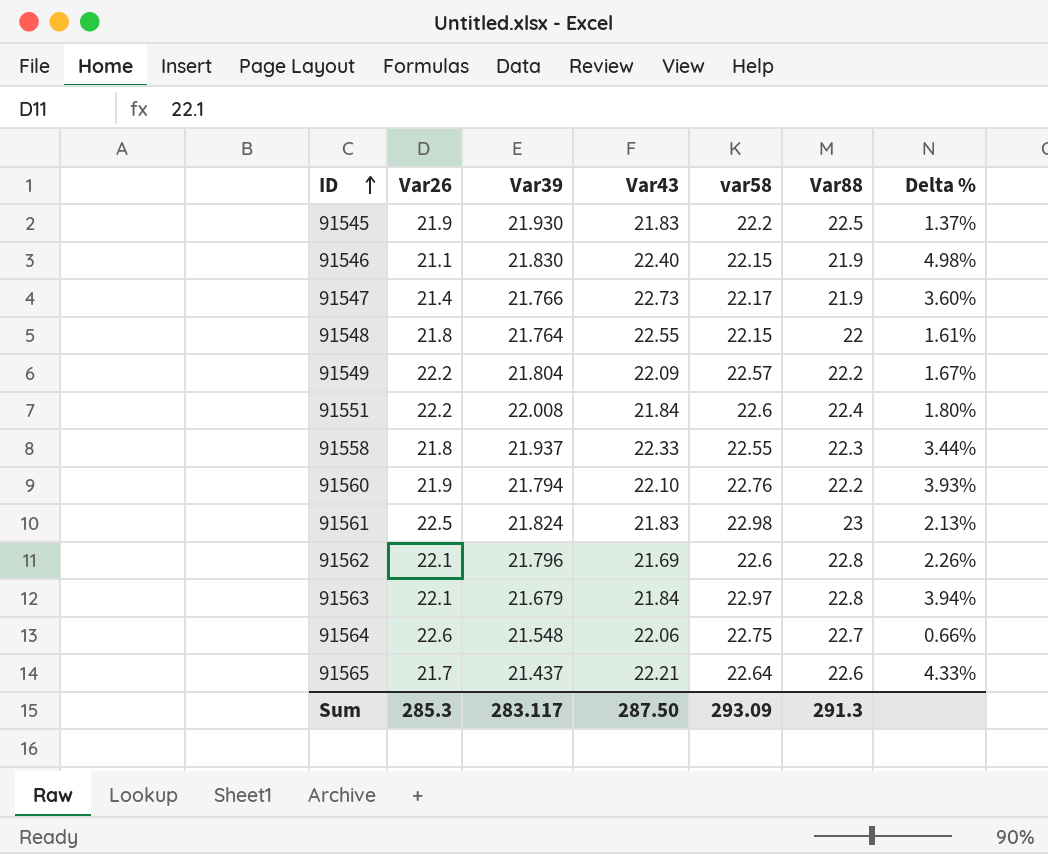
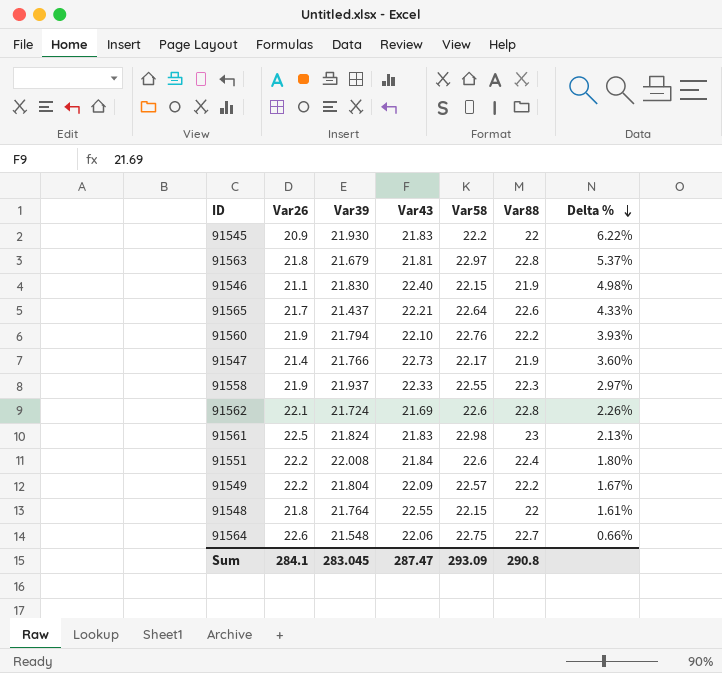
row order: ID ascending -> Delta % descending
column name: var58 -> Var58
91545 | Var26: 21.9 -> 20.9
91545 | Var88: 22.5 -> 22
91545 | Delta %: 1.37% -> 6.22%
91563 | Var26: 22.1 -> 21.8
91563 | Var43: 21.84 -> 21.81
91563 | Delta %: 3.94% -> 5.37%
91558 | Var26: 21.8 -> 21.9
91558 | Delta %: 3.44% -> 2.97%
91562 | Var39: 21.796 -> 21.724
Sum | Var26: 285.3 -> 284.1
Sum | Var39: 283.117 -> 283.045
Sum | Var43: 287.50 -> 287.47
Sum | Var88: 291.3 -> 290.8

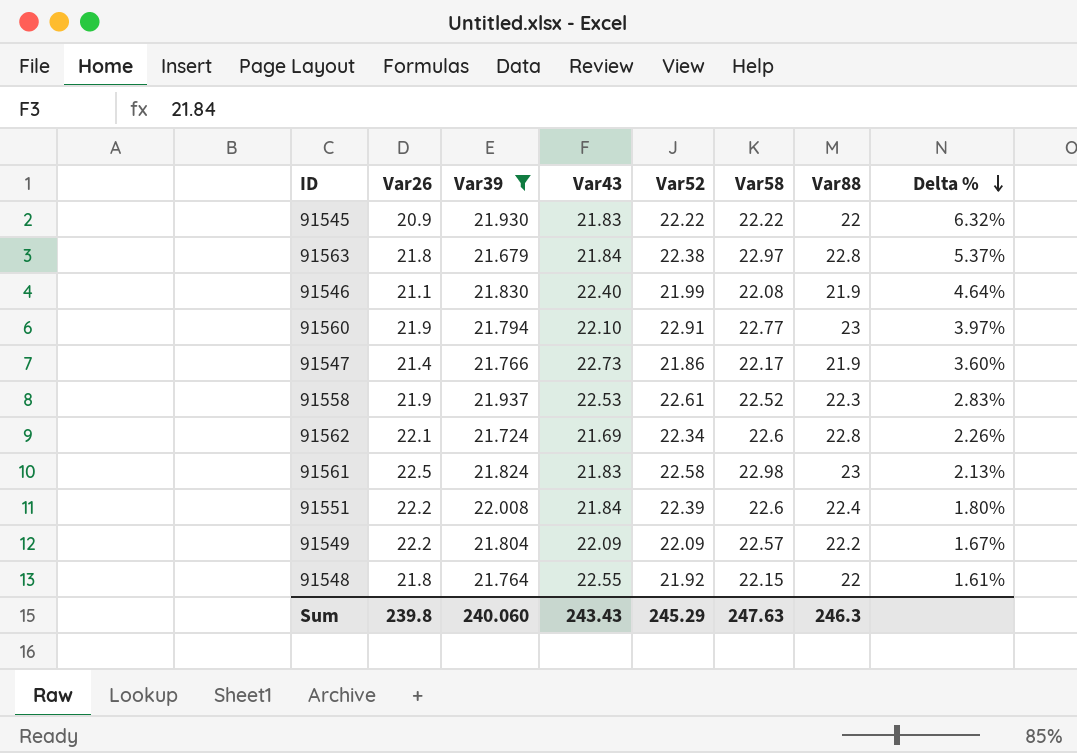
filter: none -> Var39 >= 21.679
column Var52 | position: none -> 5
91545 | Var58: 22.2 -> 22.22
91545 | Delta %: 6.22% -> 6.32%
91563 | Var43: 21.81 -> 21.84
91546 | Var58: 22.15 -> 22.08
91546 | Delta %: 4.98% -> 4.64%
91560 | Var58: 22.76 -> 22.77
91560 | Var88: 22.2 -> 23
91560 | Delta %: 3.93% -> 3.97%
91558 | Var43: 22.33 -> 22.53
91558 | Var58: 22.55 -> 22.52
91558 | Delta %: 2.97% -> 2.83%
Sum | Var26: 284.1 -> 239.8
Sum | Var39: 283.045 -> 240.060
Sum | Var43: 287.47 -> 243.43
Sum | Var58: 293.09 -> 247.63
Sum | Var88: 290.8 -> 246.3

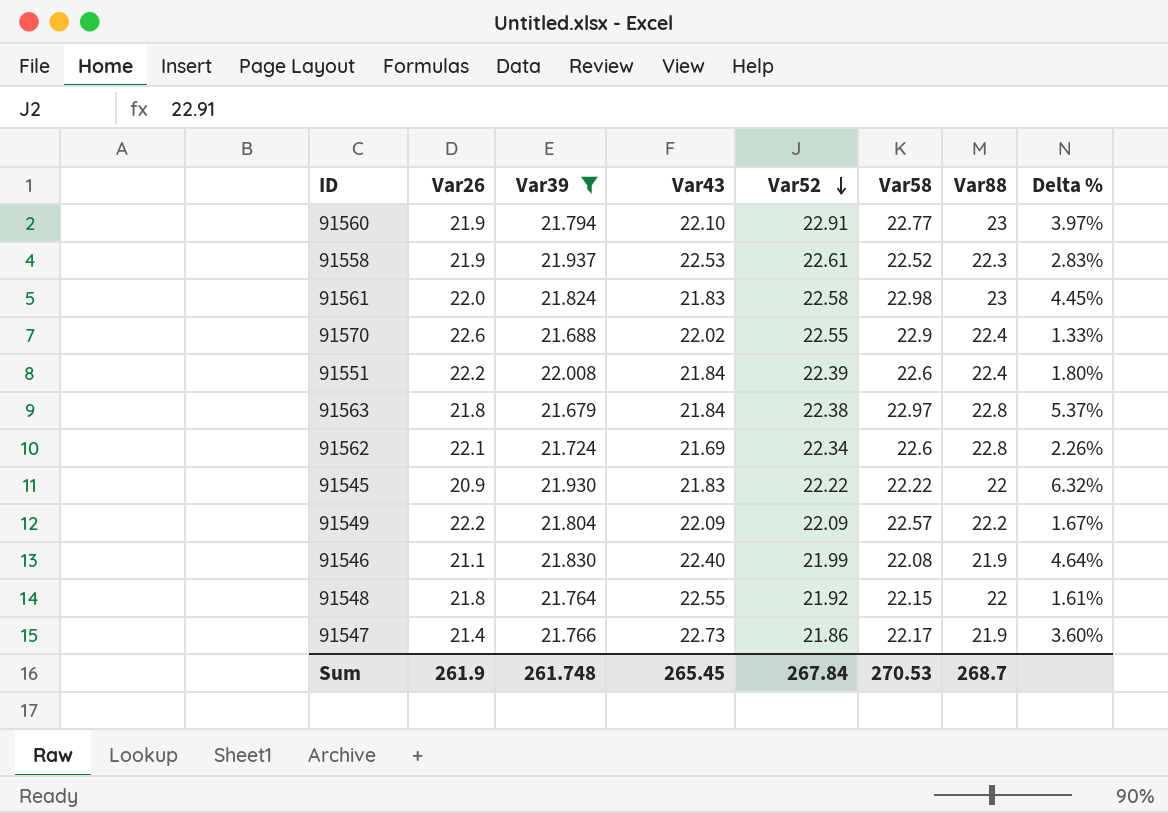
row order: Delta % descending -> Var52 descending
91561 | Var26: 22.5 -> 22.0
91561 | Delta %: 2.13% -> 4.45%
row 91570: none -> 22.6 | 21.688 | 22.02 | 22.55 | 22.9 | 22.4 | 1.33%
Sum | Var26: 239.8 -> 261.9
Sum | Var39: 240.060 -> 261.748
Sum | Var43: 243.43 -> 265.45
Sum | Var52: 245.29 -> 267.84
Sum | Var58: 247.63 -> 270.53
Sum | Var88: 246.3 -> 268.7

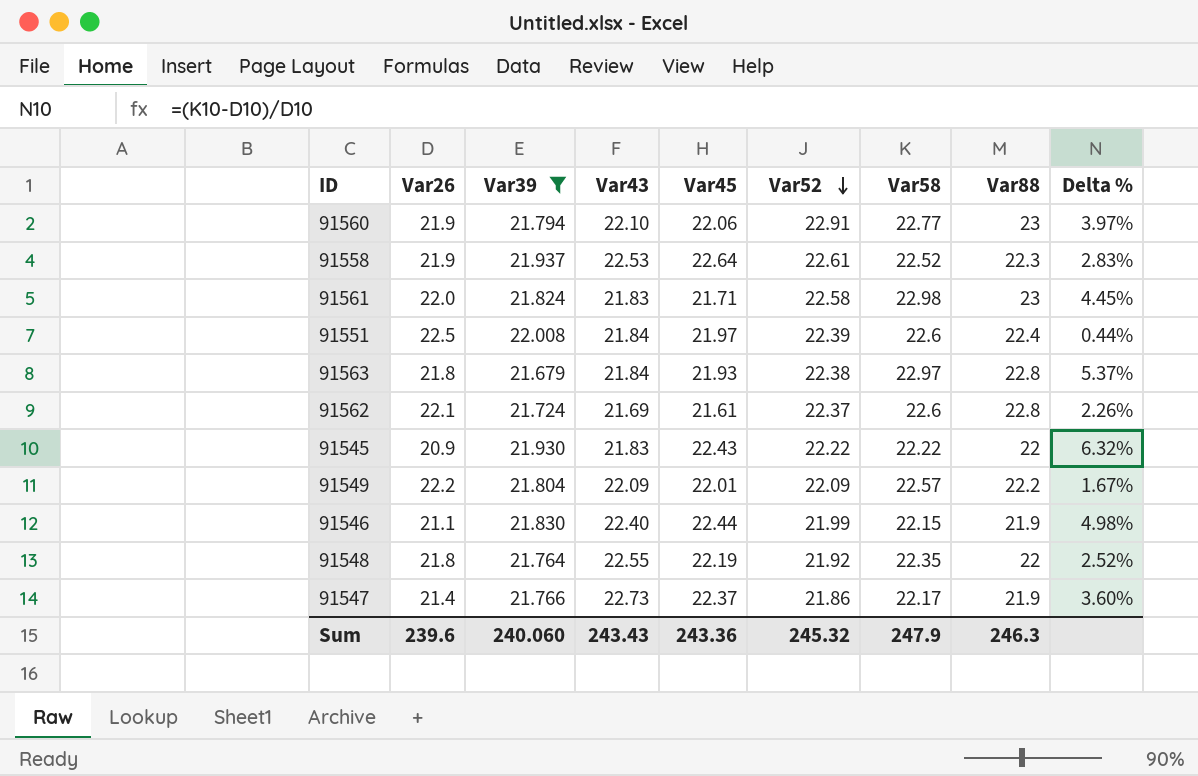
column Var45 | position: none -> 5
row 91570: 22.6 | 21.688 | 22.02 | 22.55 | 22.9 | 22.4 | 1.33% -> none
91551 | Var26: 22.2 -> 22.5
91551 | Delta %: 1.80% -> 0.44%
91562 | Var52: 22.34 -> 22.37
91546 | Var58: 22.08 -> 22.15
91546 | Delta %: 4.64% -> 4.98%
91548 | Var58: 22.15 -> 22.35
91548 | Delta %: 1.61% -> 2.52%
Sum | Var26: 261.9 -> 239.6
Sum | Var39: 261.748 -> 240.060
Sum | Var43: 265.45 -> 243.43
Sum | Var52: 267.84 -> 245.32
Sum | Var58: 270.53 -> 247.9
Sum | Var88: 268.7 -> 246.3

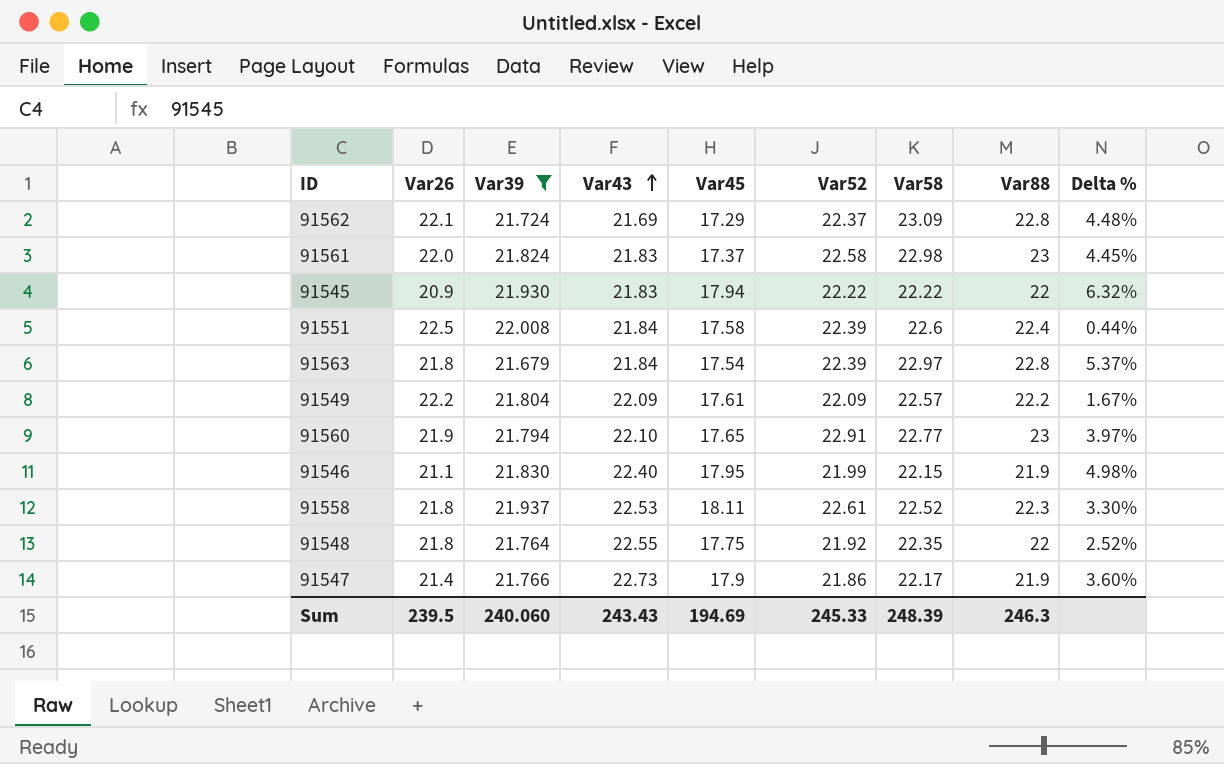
row order: Var52 descending -> Var43 ascending
91562 | Var45: 21.61 -> 17.29
91562 | Var58: 22.6 -> 23.09
91562 | Delta %: 2.26% -> 4.48%
91561 | Var45: 21.71 -> 17.37
91545 | Var45: 22.43 -> 17.94
91551 | Var45: 21.97 -> 17.58
91563 | Var45: 21.93 -> 17.54
91563 | Var52: 22.38 -> 22.39
91549 | Var45: 22.01 -> 17.61
91560 | Var45: 22.06 -> 17.65
91546 | Var45: 22.44 -> 17.95
91558 | Var26: 21.9 -> 21.8
91558 | Var45: 22.64 -> 18.11
91558 | Delta %: 2.83% -> 3.30%
91548 | Var45: 22.19 -> 17.75
91547 | Var45: 22.37 -> 17.9
Sum | Var26: 239.6 -> 239.5
Sum | Var45: 243.36 -> 194.69
Sum | Var52: 245.32 -> 245.33
Sum | Var58: 247.9 -> 248.39

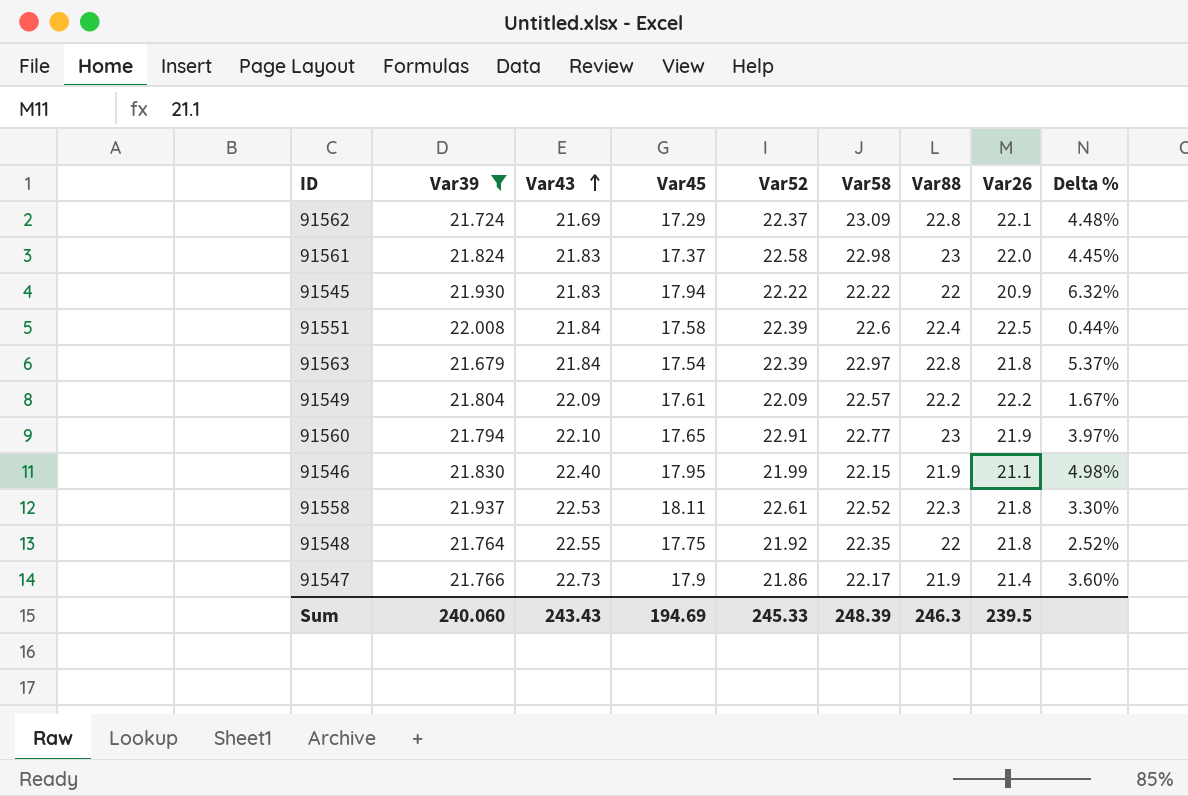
column Var26 | position: 2 -> 8

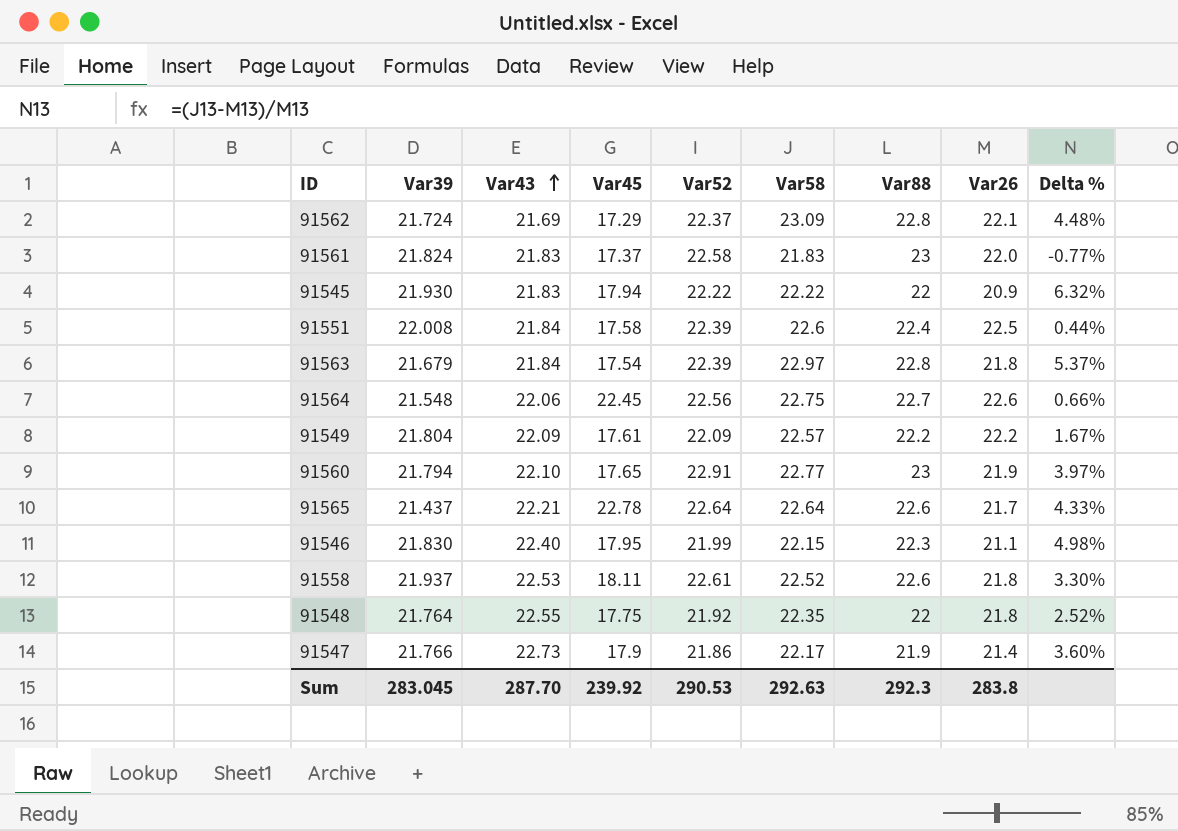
filter: Var39 >= 21.679 -> none
91561 | Var58: 22.98 -> 21.83
91561 | Delta %: 4.45% -> -0.77%
91546 | Var88: 21.9 -> 22.3
91558 | Var88: 22.3 -> 22.6
Sum | Var39: 240.060 -> 283.045
Sum | Var43: 243.43 -> 287.70
Sum | Var45: 194.69 -> 239.92
Sum | Var52: 245.33 -> 290.53
Sum | Var58: 248.39 -> 292.63
Sum | Var88: 246.3 -> 292.3
Sum | Var26: 239.5 -> 283.8

